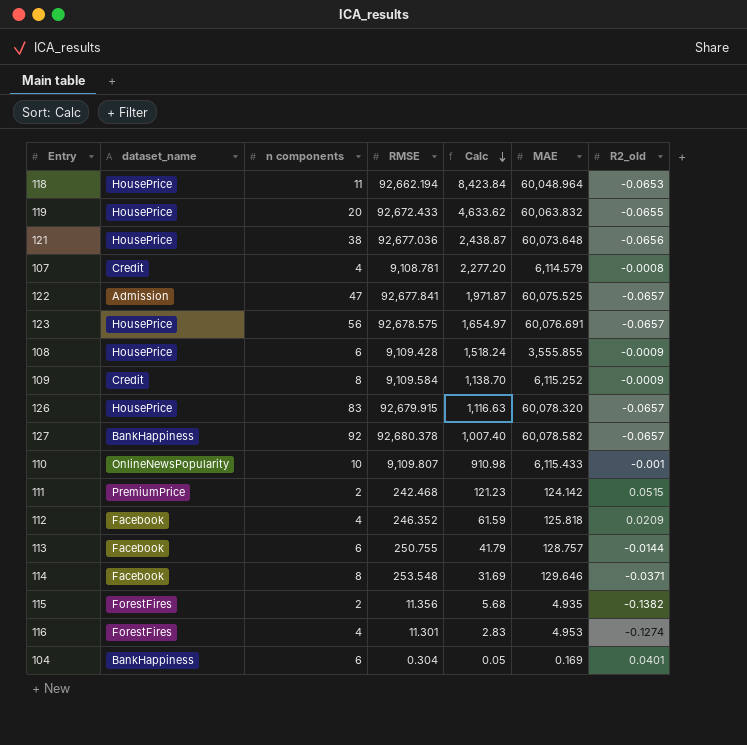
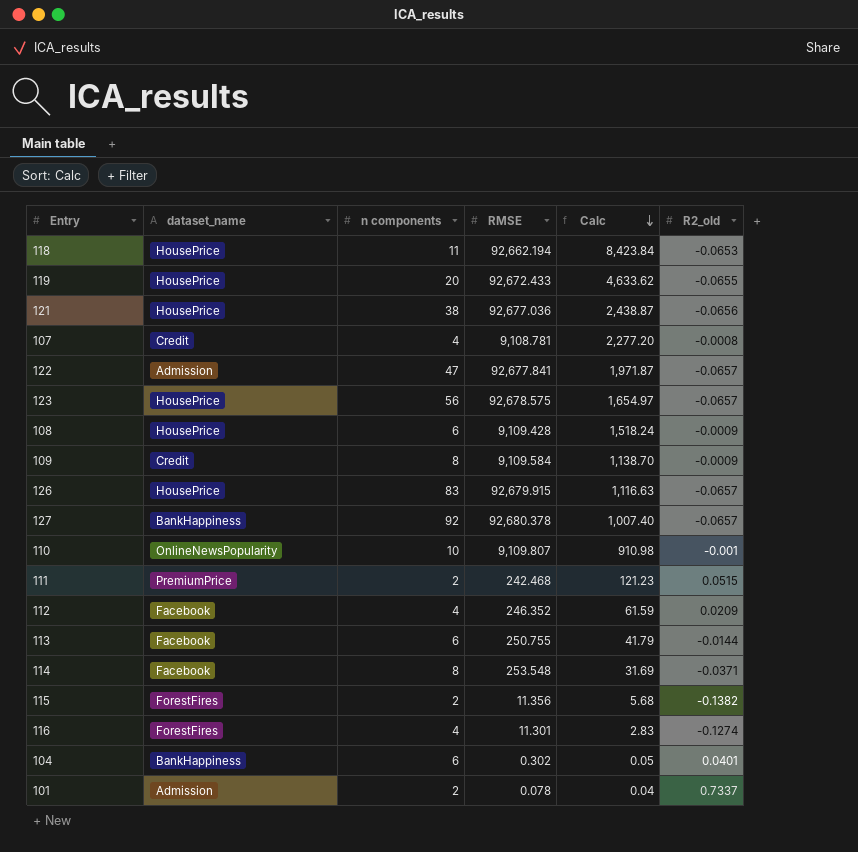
column MAE | position: 6 -> none
104 | RMSE: 0.304 -> 0.302
row 101: none -> Admission | 2 | 0.078 | 0.04 | 0.7337

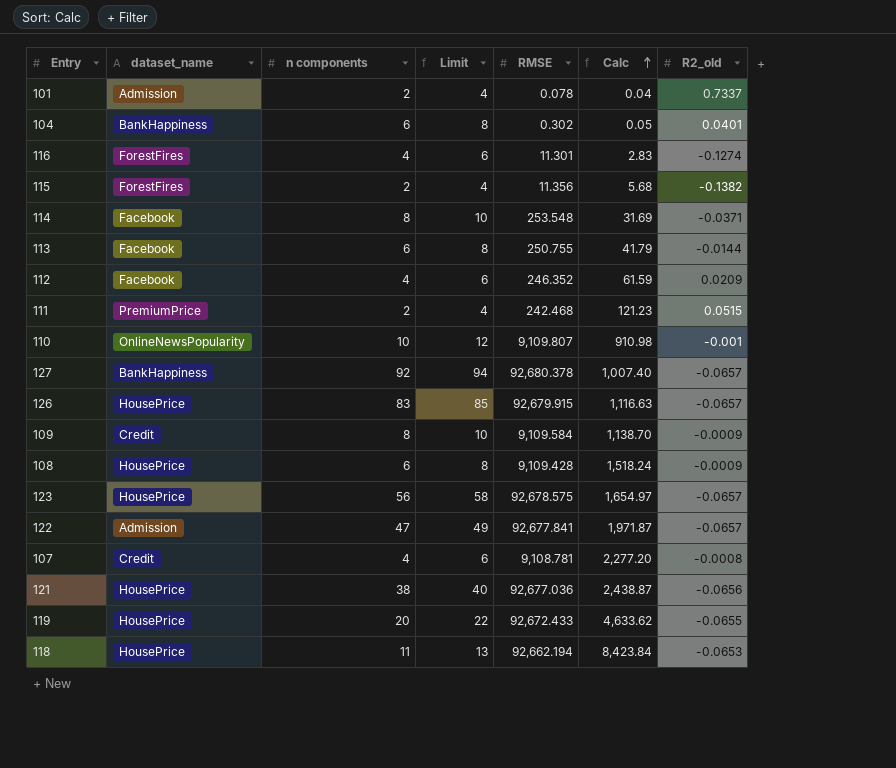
row order: Calc descending -> Calc ascending
column Limit | formula: none -> [n components] + 2

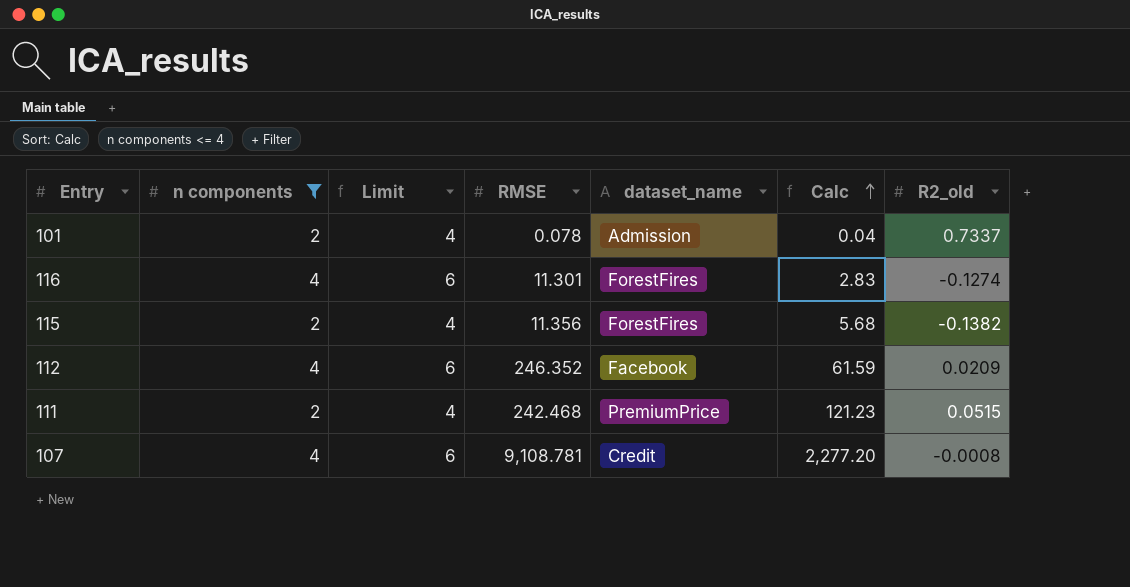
filter: none -> n components <= 4
column dataset_name | position: 2 -> 5

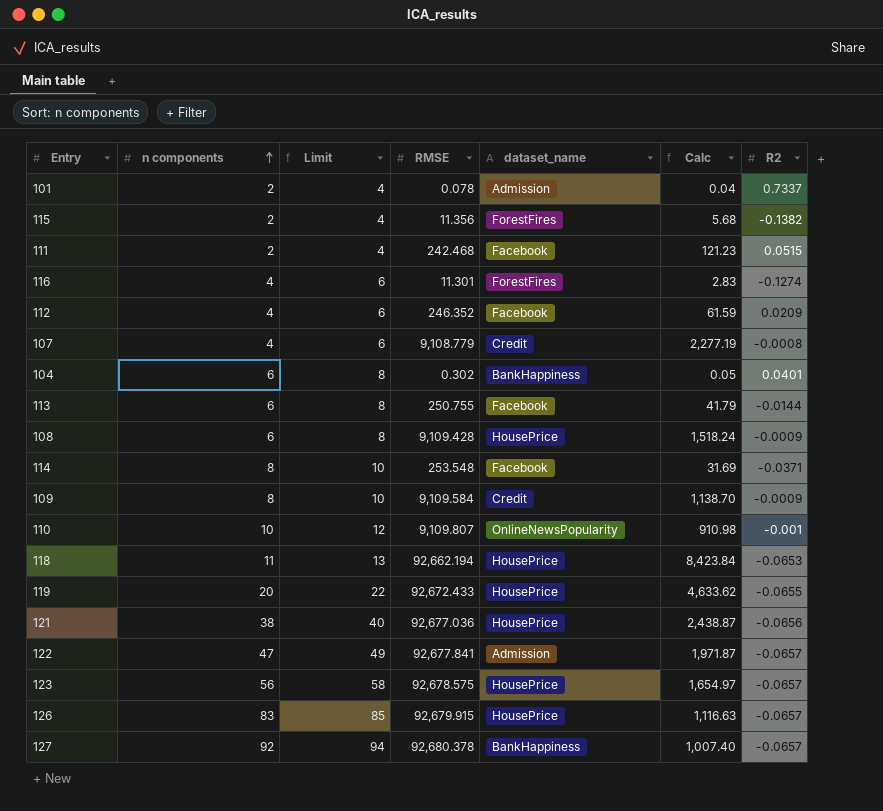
filter: n components <= 4 -> none
row order: Calc ascending -> n components ascending
column name: R2_old -> R2
111 | dataset_name: PremiumPrice -> Facebook
107 | RMSE: 9,108.781 -> 9,108.779
107 | Calc: 2,277.20 -> 2,277.19

